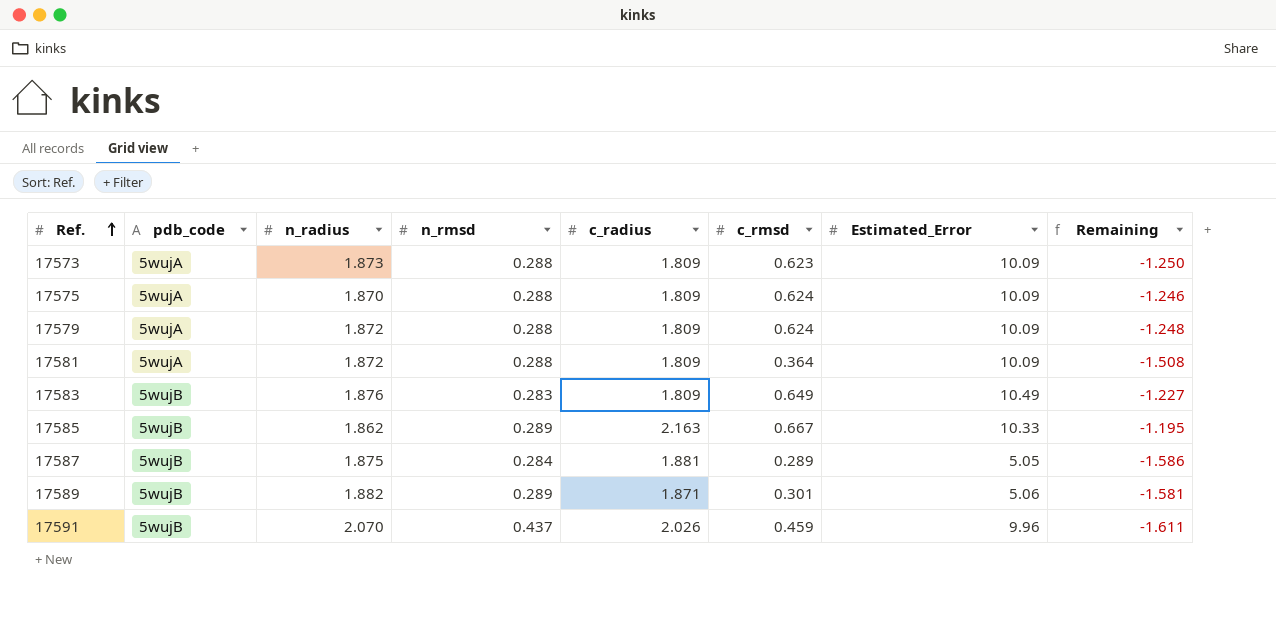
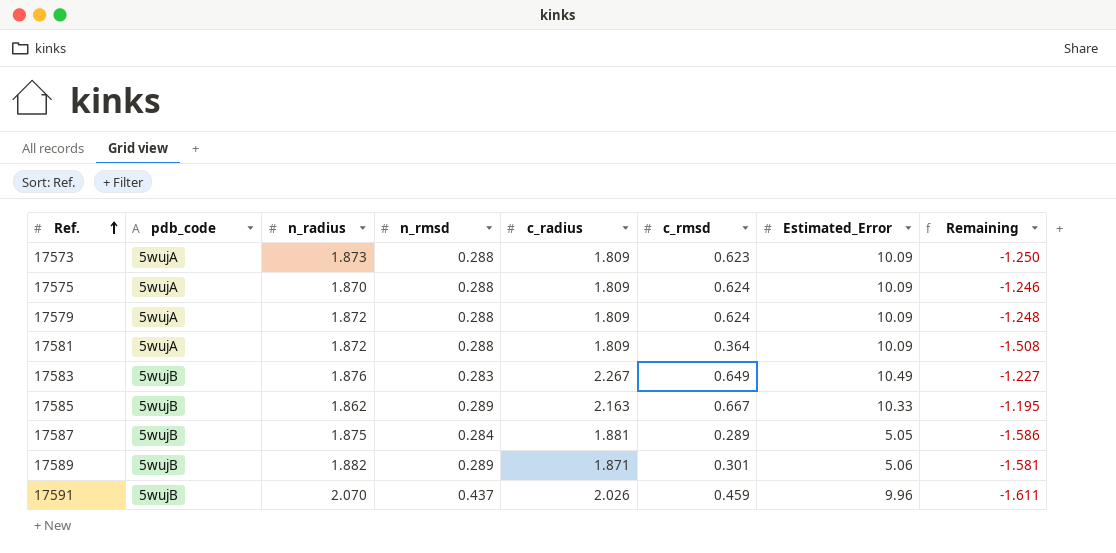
17583 | c_radius: 1.809 -> 2.267

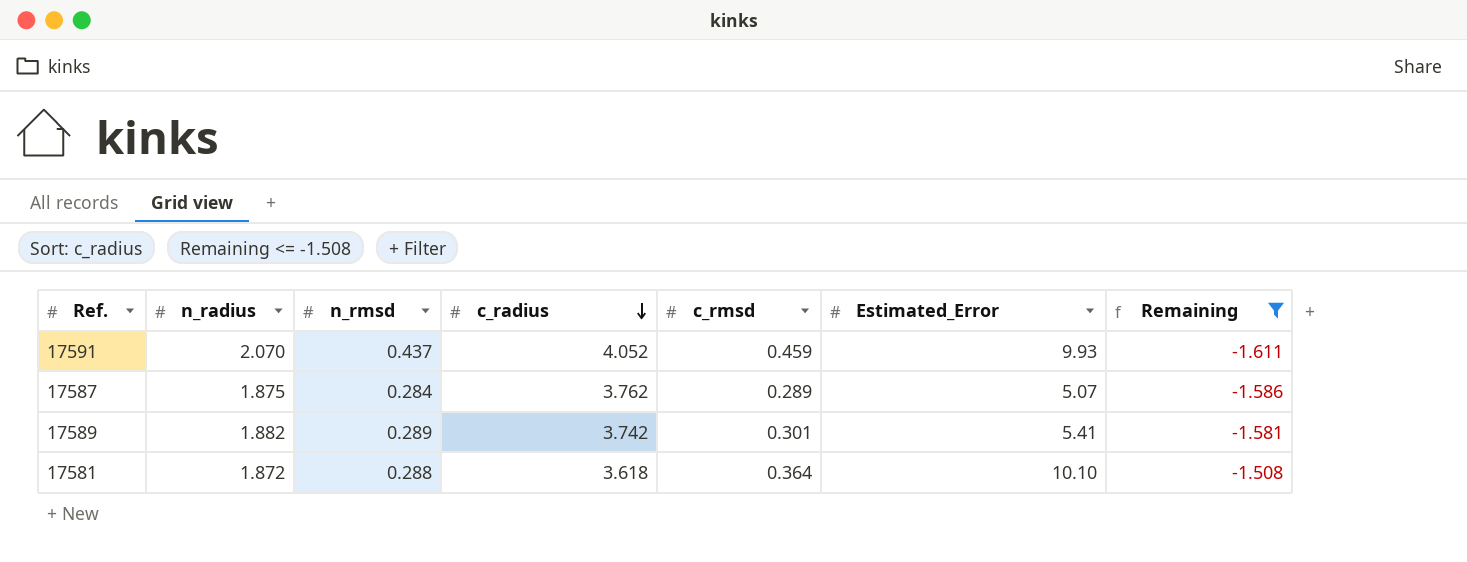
filter: none -> Remaining <= -1.508
row order: Ref. ascending -> c_radius descending
column pdb_code | position: 2 -> none
17591 | c_radius: 2.026 -> 4.052
17591 | Estimated_Error: 9.96 -> 9.93
17587 | c_radius: 1.881 -> 3.762
17587 | Estimated_Error: 5.05 -> 5.07
17589 | c_radius: 1.871 -> 3.742
17589 | Estimated_Error: 5.06 -> 5.41
17581 | c_radius: 1.809 -> 3.618
17581 | Estimated_Error: 10.09 -> 10.10

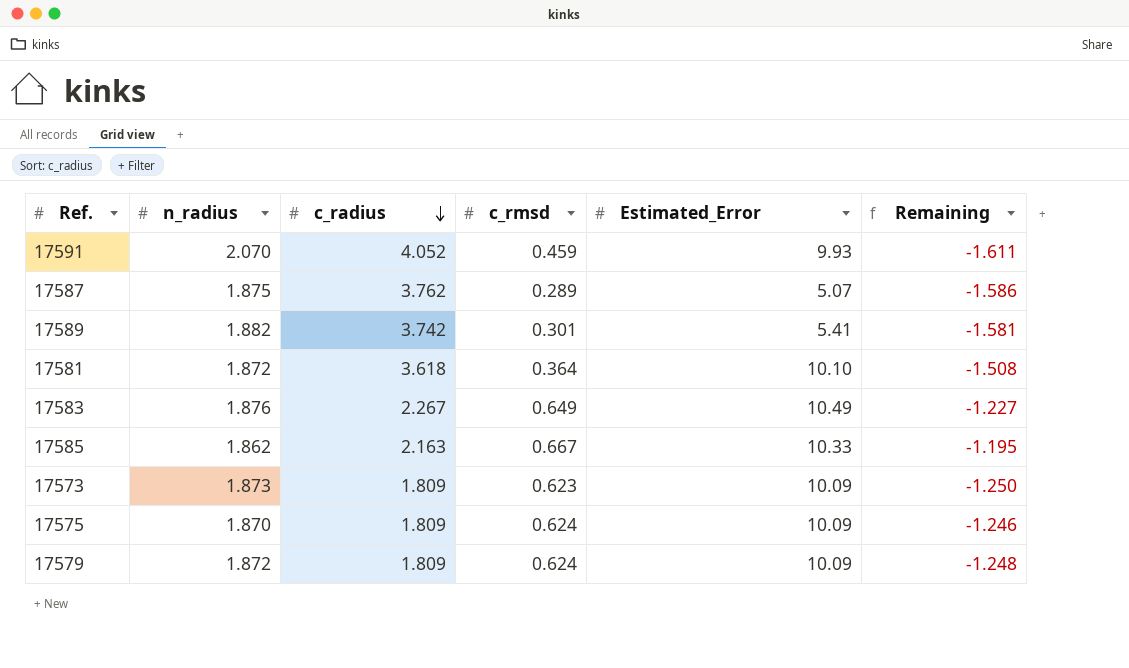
filter: Remaining <= -1.508 -> none
column n_rmsd | position: 3 -> none

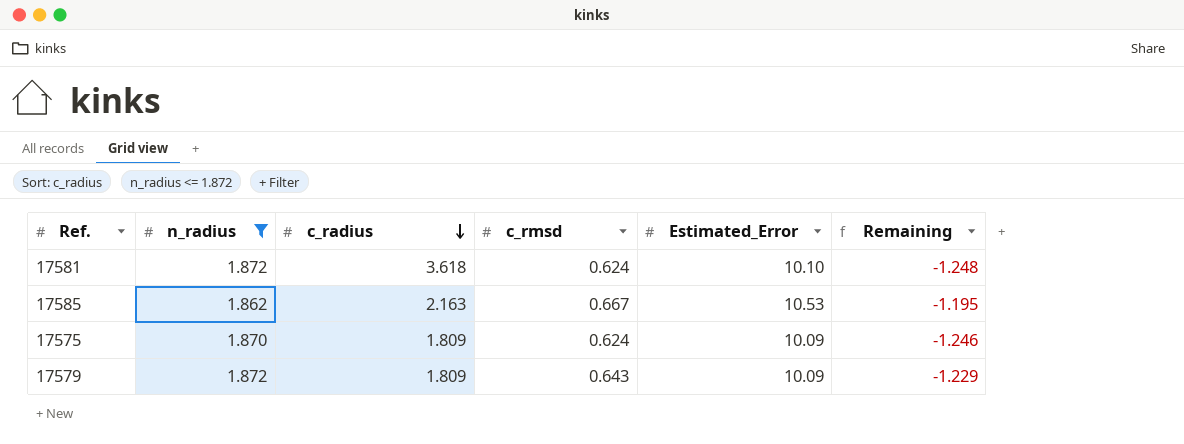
filter: none -> n_radius <= 1.872
17581 | c_rmsd: 0.364 -> 0.624
17581 | Remaining: -1.508 -> -1.248
17585 | Estimated_Error: 10.33 -> 10.53
17579 | c_rmsd: 0.624 -> 0.643
17579 | Remaining: -1.248 -> -1.229

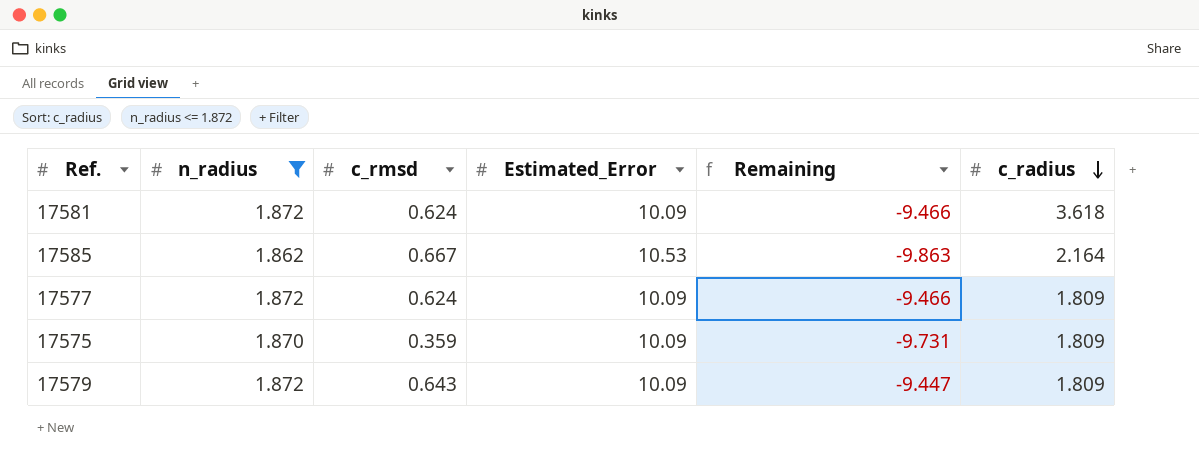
column Remaining | formula: [c_rmsd] - [n_radius] -> [c_rmsd] - [Estimated_Error]
column c_radius | position: 3 -> 6
17581 | Estimated_Error: 10.10 -> 10.09
17585 | c_radius: 2.163 -> 2.164
row 17577: none -> 1.872 | 0.624 | 10.09 | -9.466 | 1.809
17575 | c_rmsd: 0.624 -> 0.359

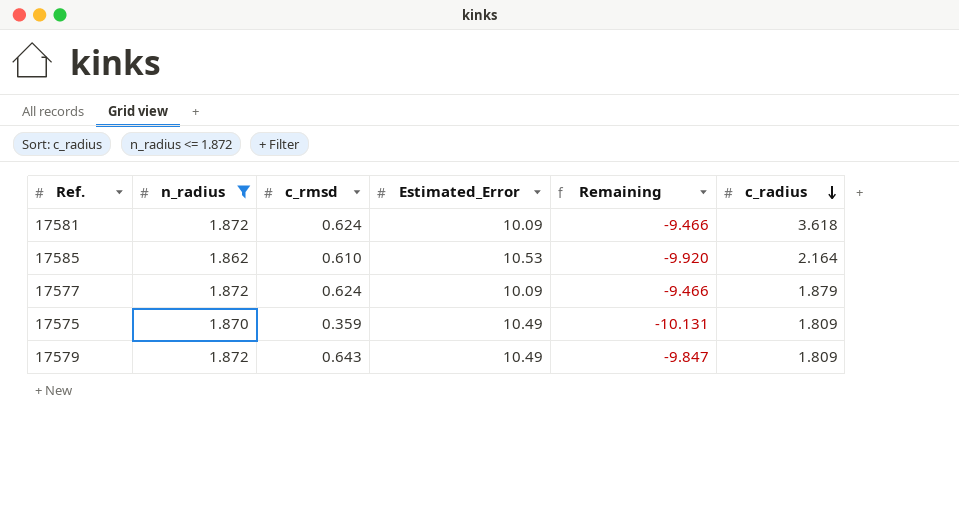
17585 | c_rmsd: 0.667 -> 0.610
17585 | Remaining: -9.863 -> -9.920
17577 | c_radius: 1.809 -> 1.879
17575 | Estimated_Error: 10.09 -> 10.49
17575 | Remaining: -9.731 -> -10.131
17579 | Estimated_Error: 10.09 -> 10.49
17579 | Remaining: -9.447 -> -9.847

